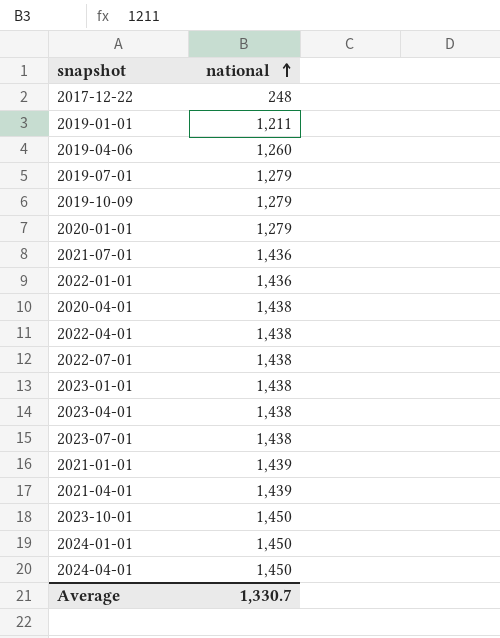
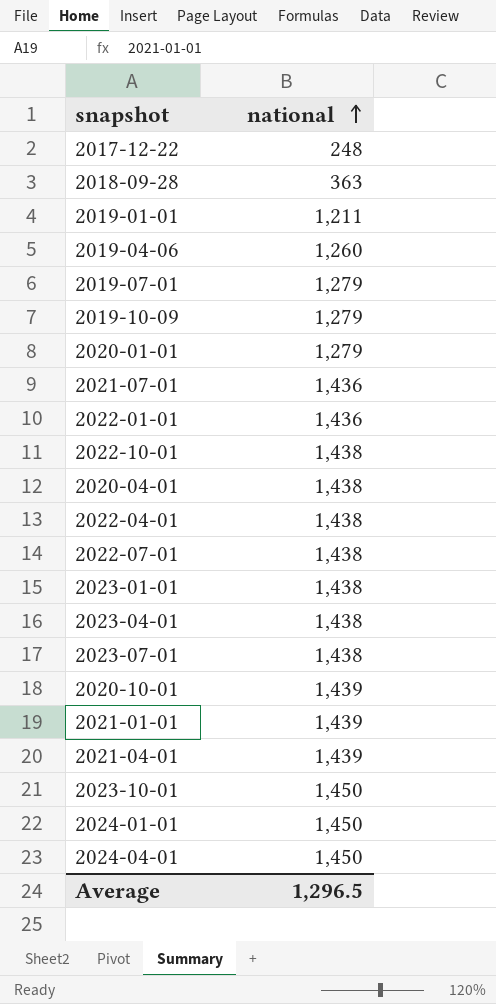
row 2018-09-28: none -> 363
row 2022-10-01: none -> 1,438
row 2020-10-01: none -> 1,439
Average | national: 1,330.7 -> 1,296.5

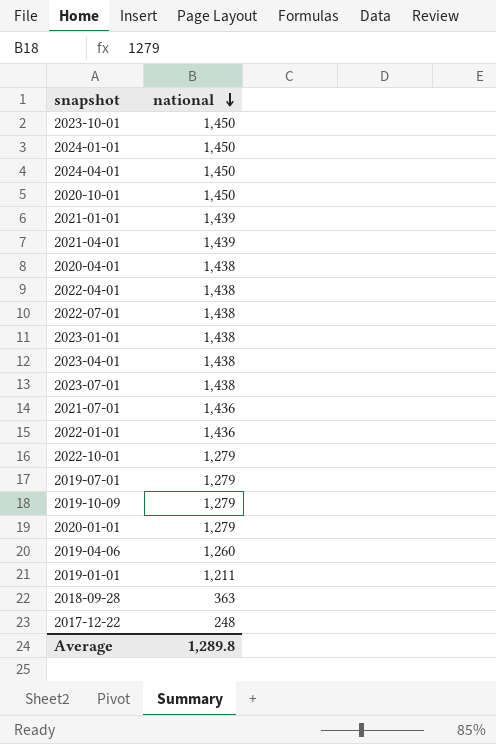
row order: national ascending -> national descending
2020-10-01 | national: 1,439 -> 1,450
2022-10-01 | national: 1,438 -> 1,279
Average | national: 1,296.5 -> 1,289.8

